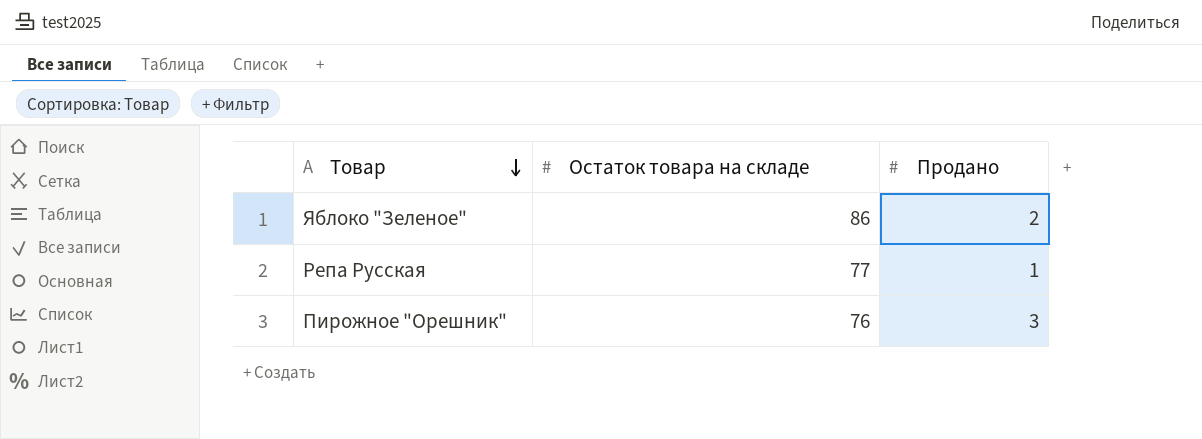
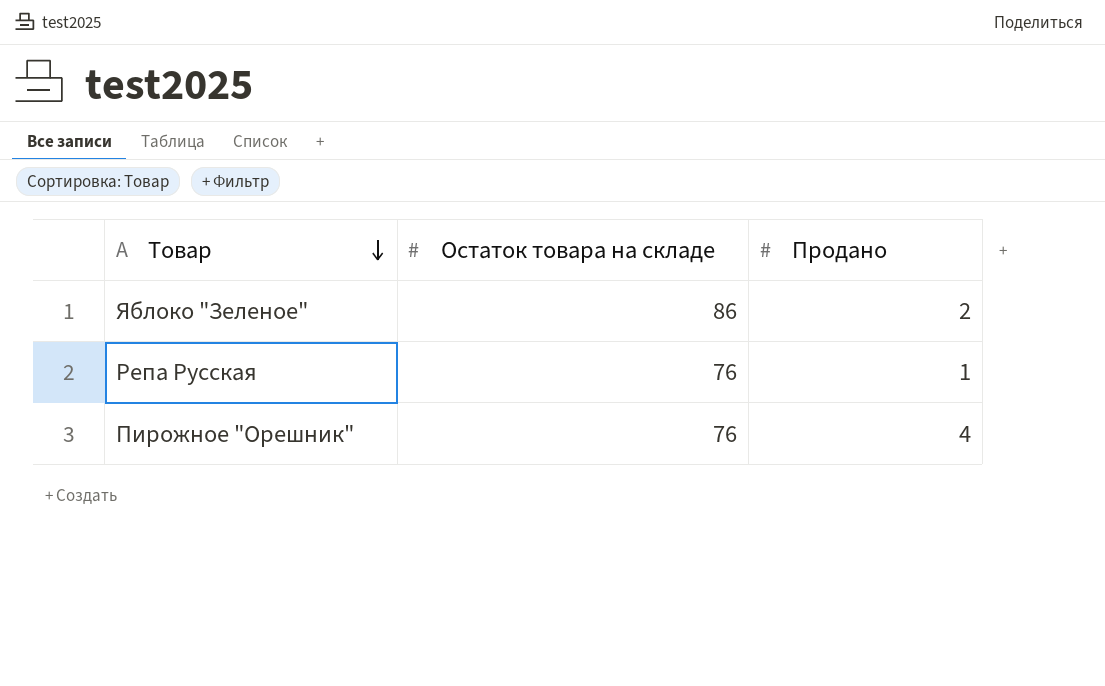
Репа Русская | Остаток товара на складе: 77 -> 76
Пирожное "Орешник" | Продано: 3 -> 4

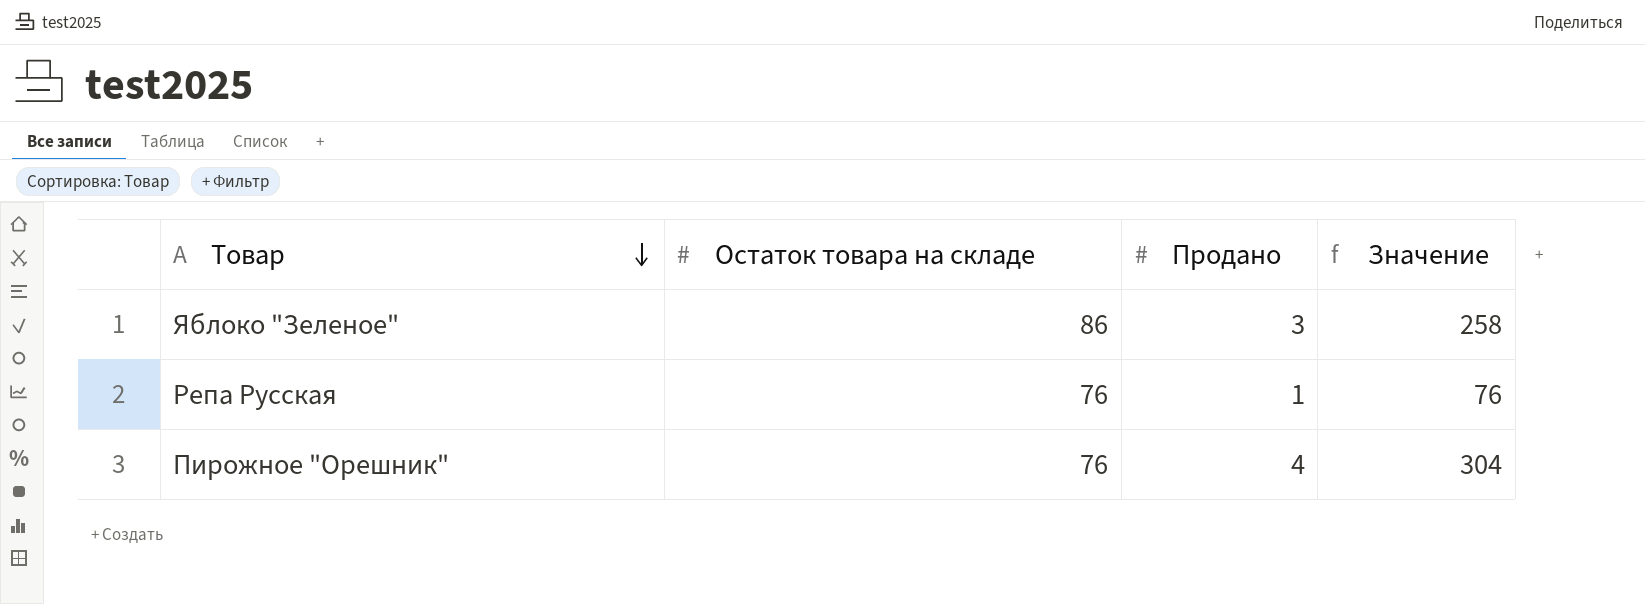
column Значение | formula: none -> [Остаток товара на складе] * [Продано]
Яблоко "Зеленое" | Продано: 2 -> 3

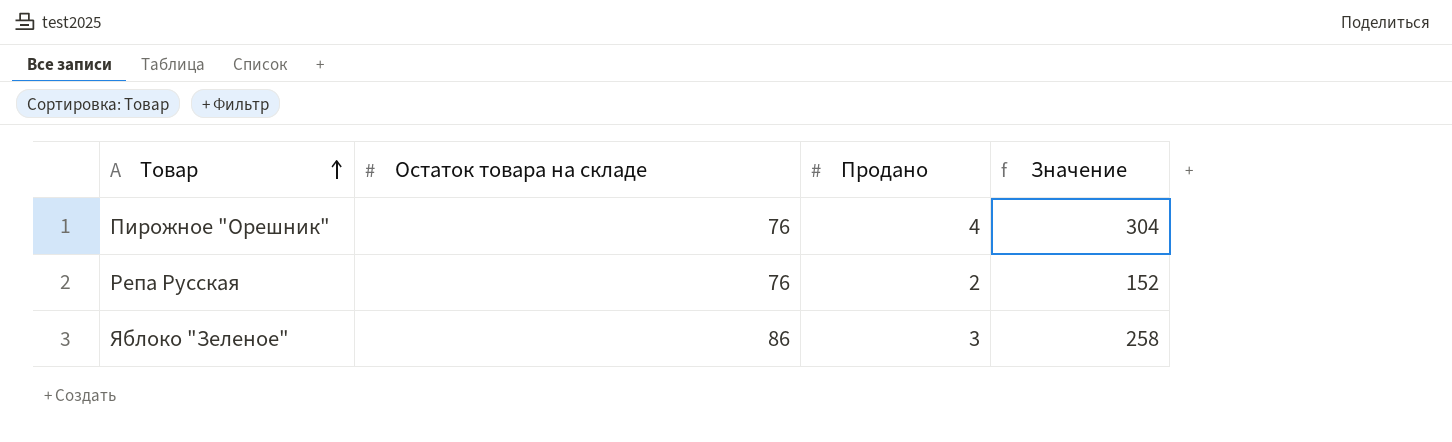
row order: Товар descending -> Товар ascending
Репа Русская | Продано: 1 -> 2
Репа Русская | Значение: 76 -> 152

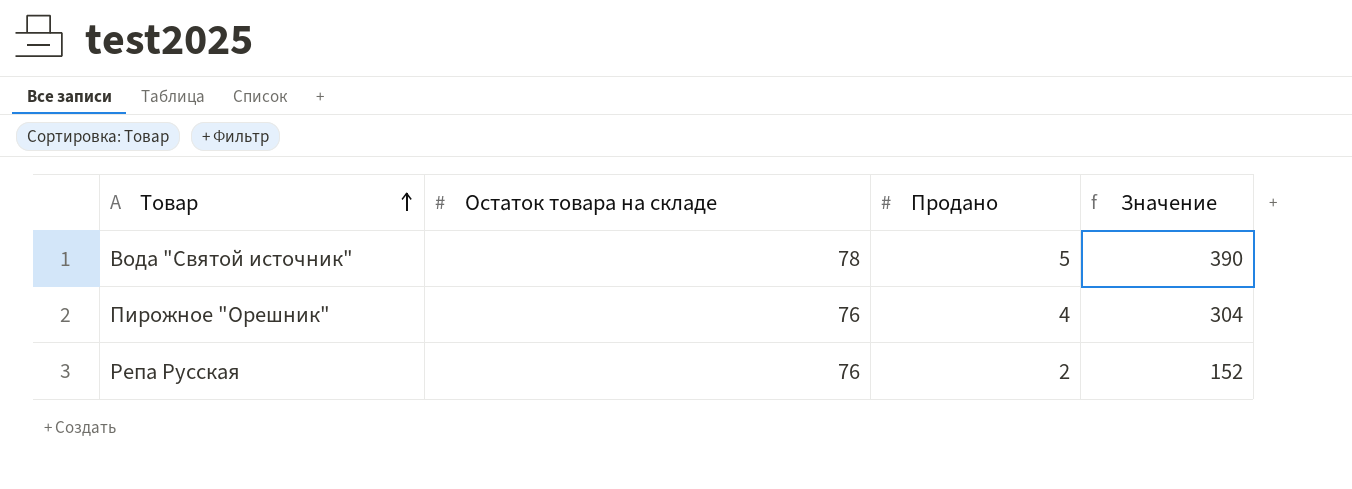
row Яблоко "Зеленое": 86 | 3 | 258 -> none
row Вода "Святой источник": none -> 78 | 5 | 390

